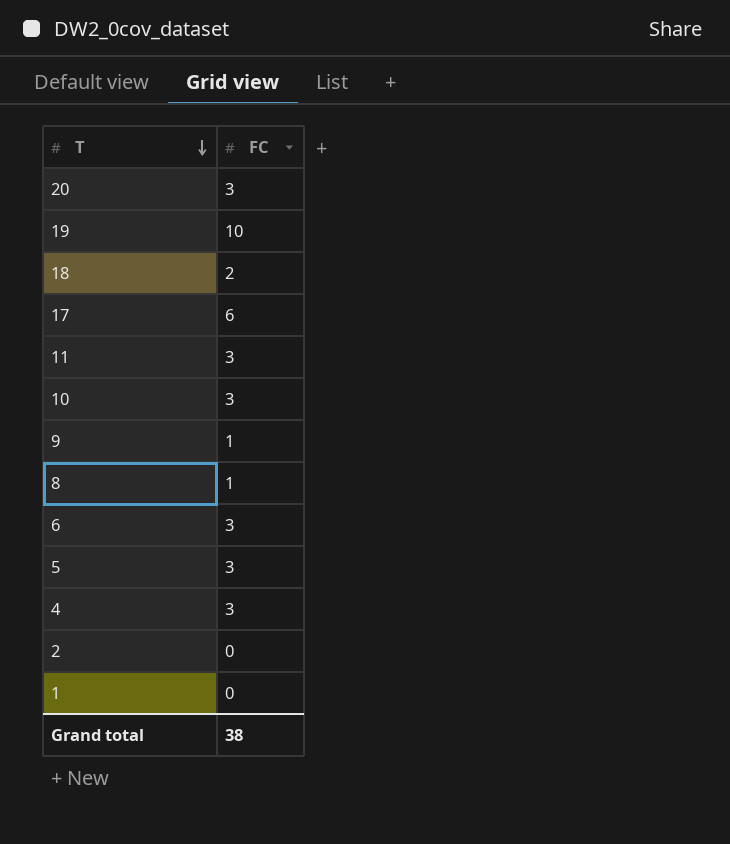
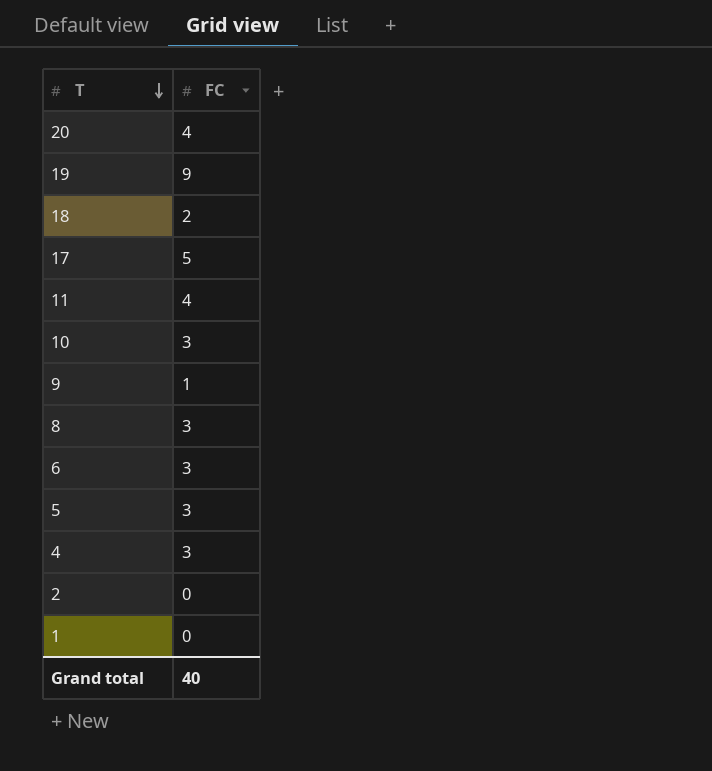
20 | FC: 3 -> 4
19 | FC: 10 -> 9
17 | FC: 6 -> 5
11 | FC: 3 -> 4
8 | FC: 1 -> 3
Grand total | FC: 38 -> 40

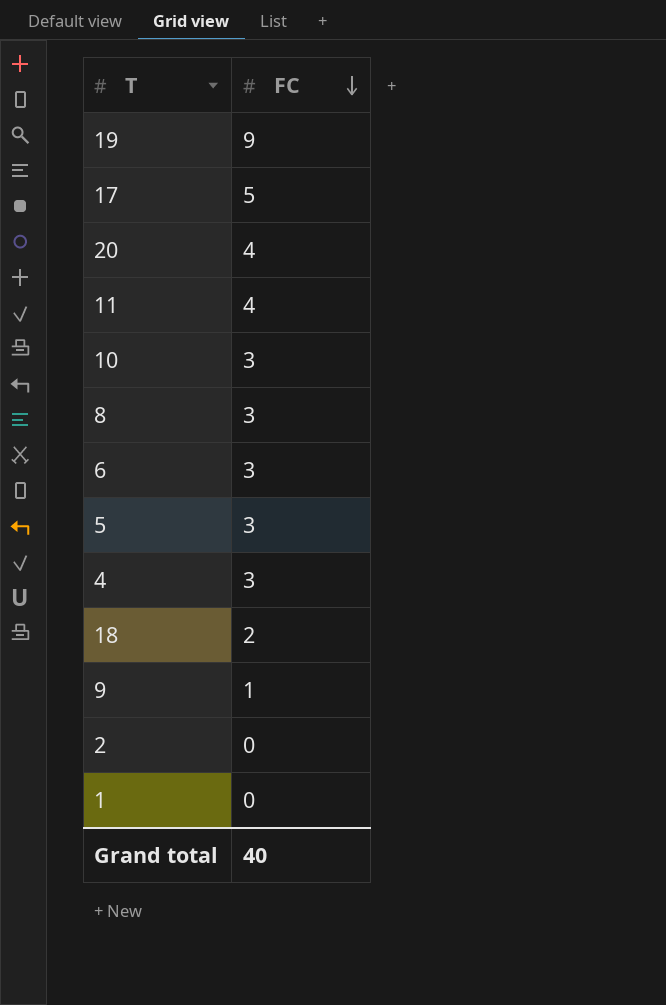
row order: T descending -> FC descending

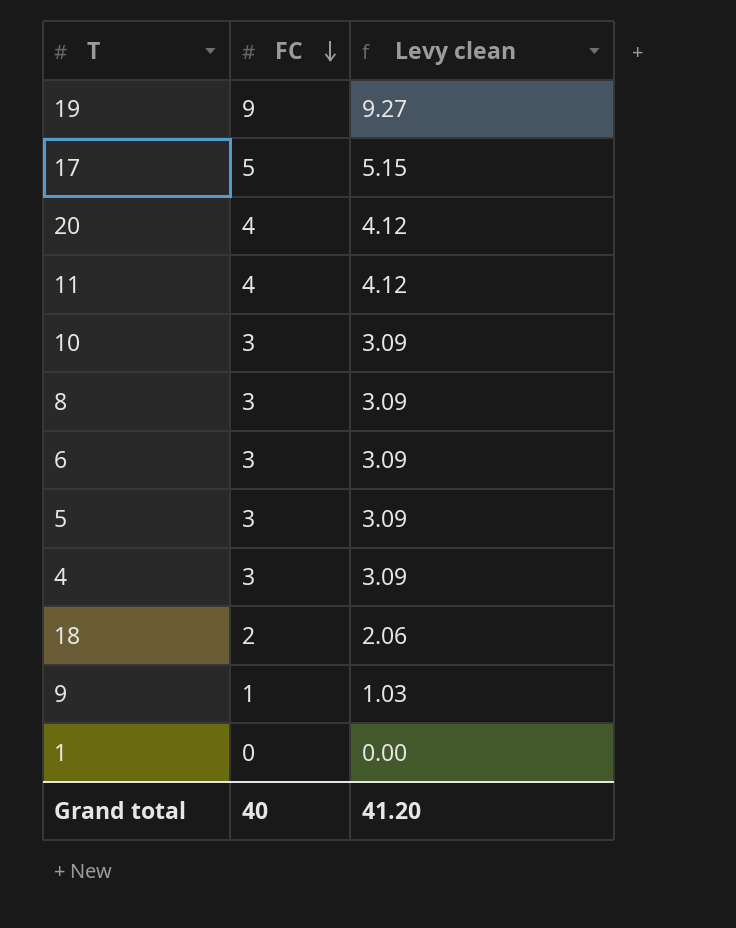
column Levy clean | formula: none -> [FC] * 1.03
row 2: 0 -> none

